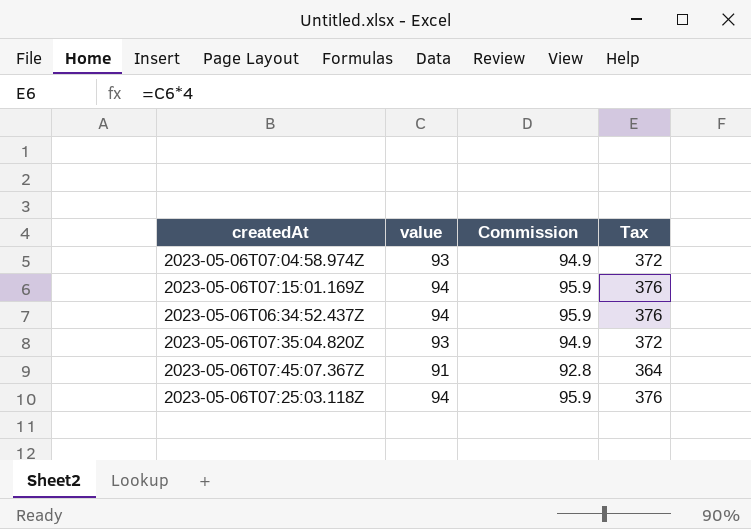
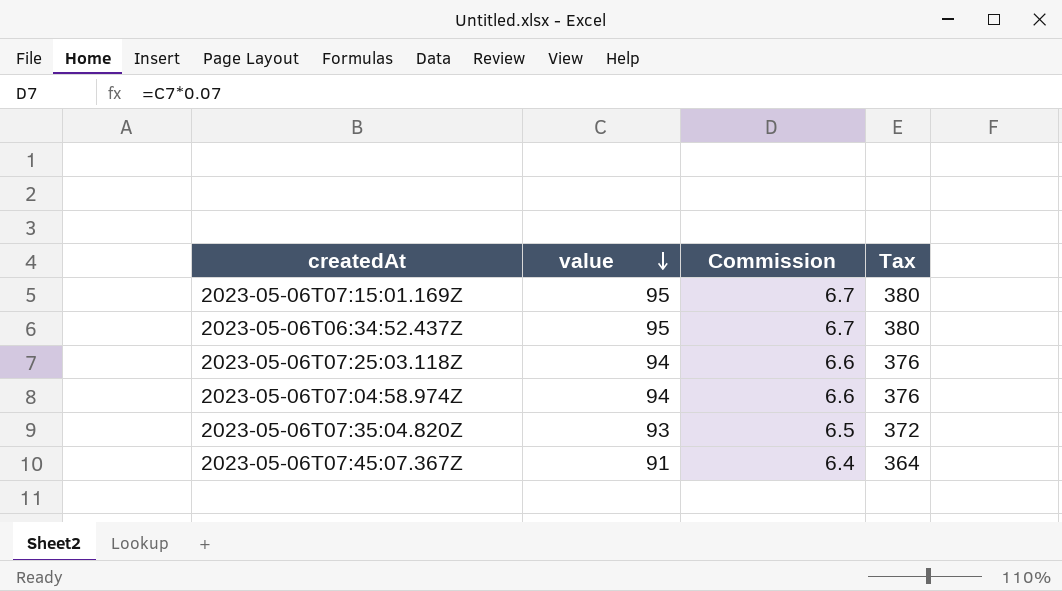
row order: none -> value descending
column Commission | formula: [value] * 1.02 -> [value] * 0.07
2023-05-06T07:15:01.169Z | value: 94 -> 95
2023-05-06T07:15:01.169Z | Tax: 376 -> 380
2023-05-06T06:34:52.437Z | value: 94 -> 95
2023-05-06T06:34:52.437Z | Tax: 376 -> 380
2023-05-06T07:04:58.974Z | value: 93 -> 94
2023-05-06T07:04:58.974Z | Tax: 372 -> 376

